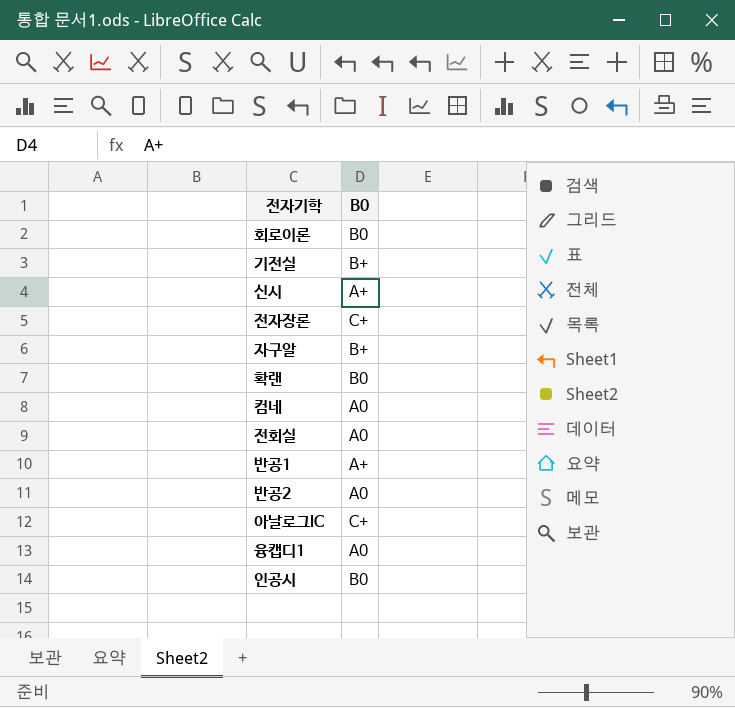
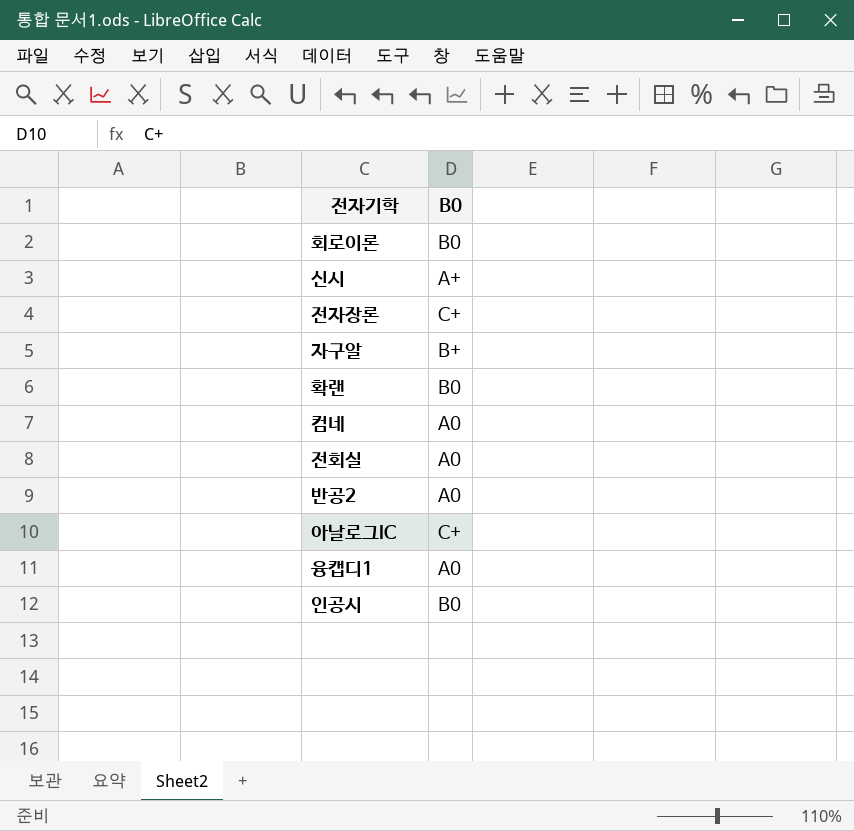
row 기전실: B+ -> none
row 반공1: A+ -> none

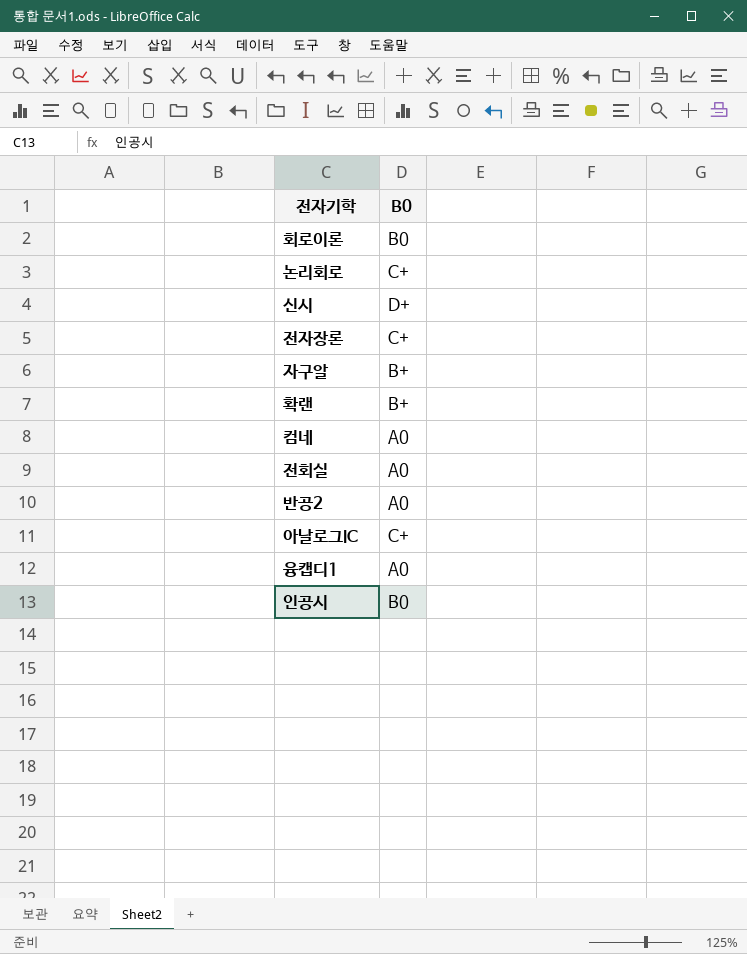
row 논리회로: none -> C+
신시 | B0: A+ -> D+
확랜 | B0: B0 -> B+

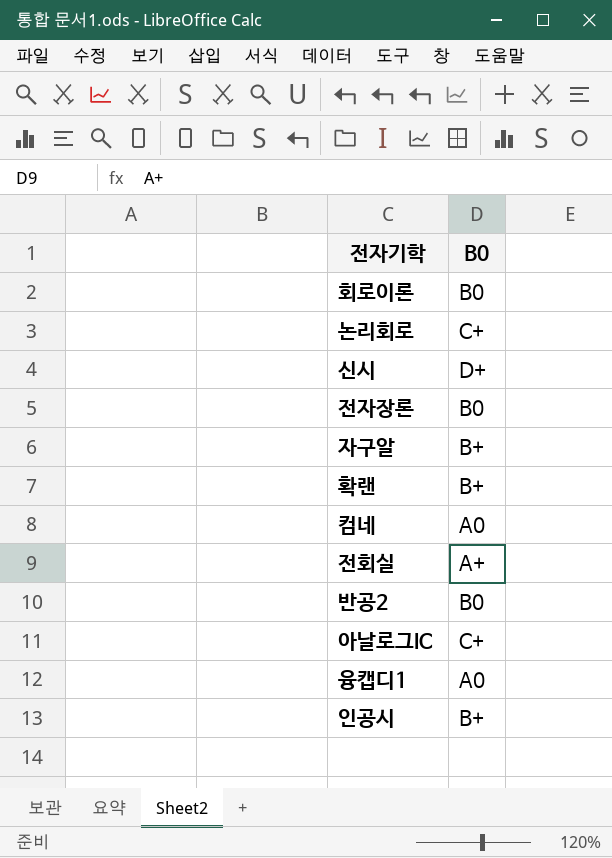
전자장론 | B0: C+ -> B0
전회실 | B0: A0 -> A+
반공2 | B0: A0 -> B0
인공시 | B0: B0 -> B+

